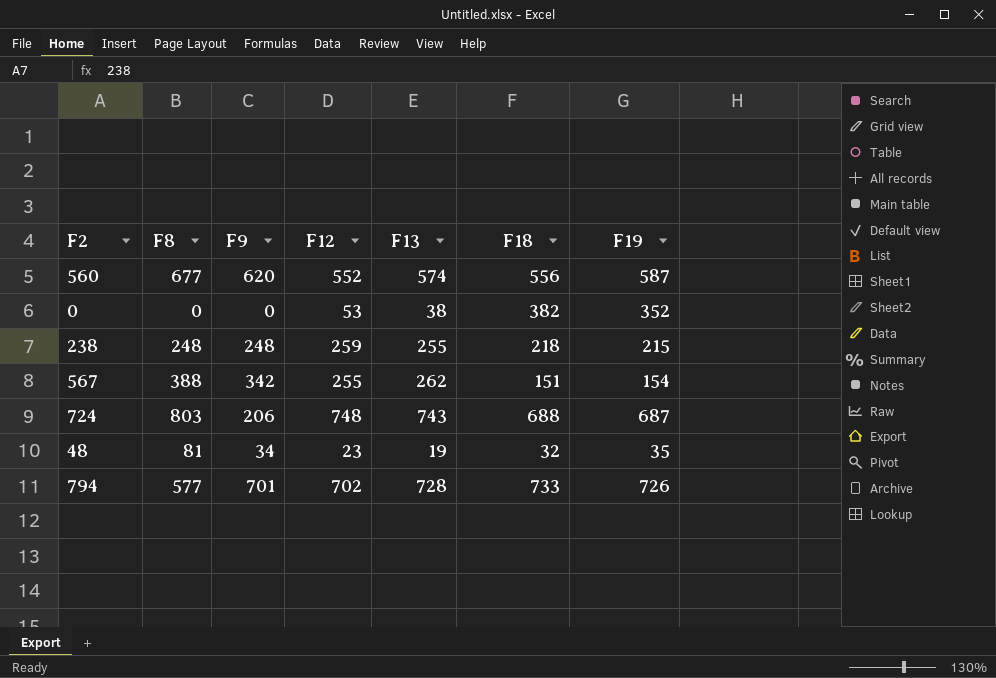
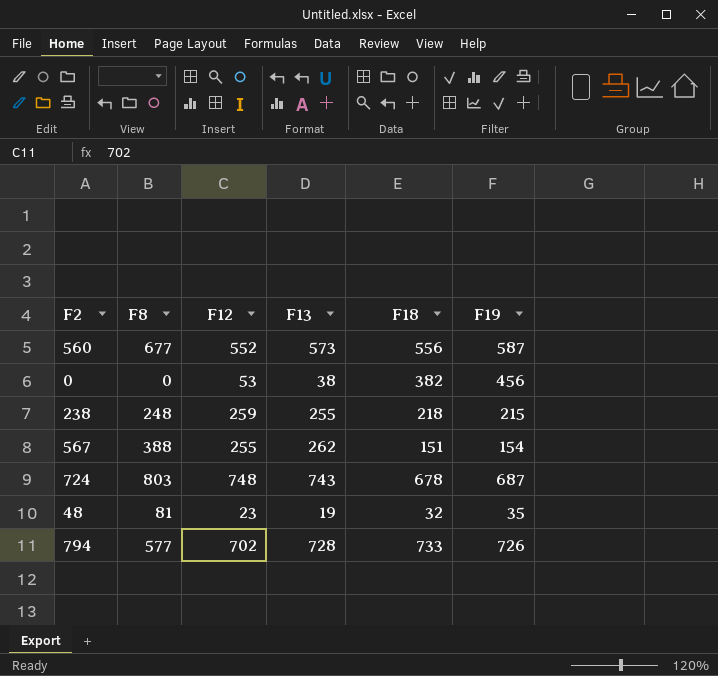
column F9 | position: 3 -> none
560 | F13: 574 -> 573
0 | F19: 352 -> 456
724 | F18: 688 -> 678

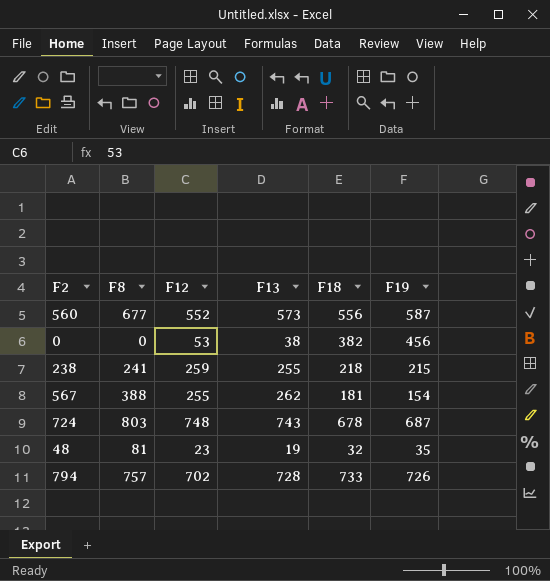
238 | F8: 248 -> 241
567 | F18: 151 -> 181
794 | F8: 577 -> 757

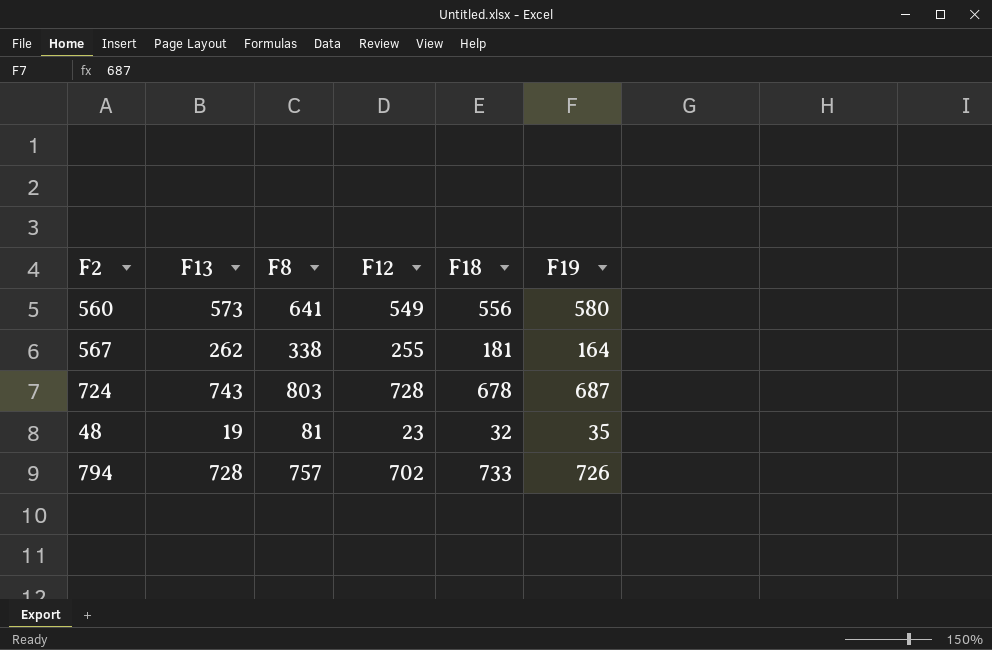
column F13 | position: 4 -> 2
row 0: 0 | 53 | 38 | 382 | 456 -> none
row 238: 241 | 259 | 255 | 218 | 215 -> none
560 | F8: 677 -> 641
560 | F12: 552 -> 549
560 | F19: 587 -> 580
567 | F8: 388 -> 338
567 | F19: 154 -> 164
724 | F12: 748 -> 728

